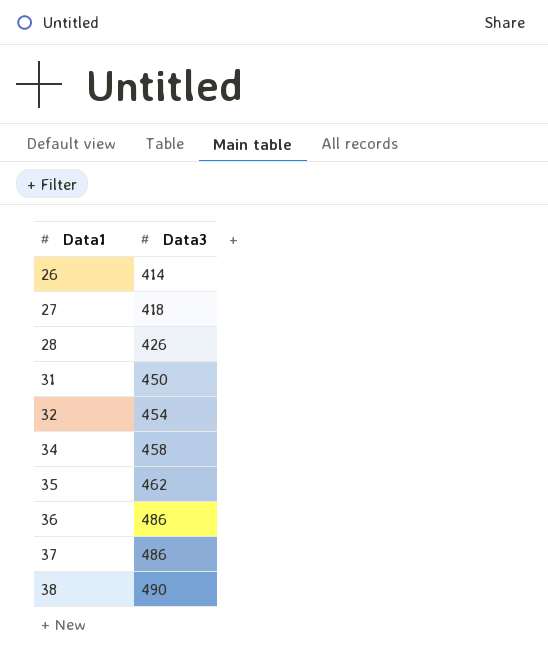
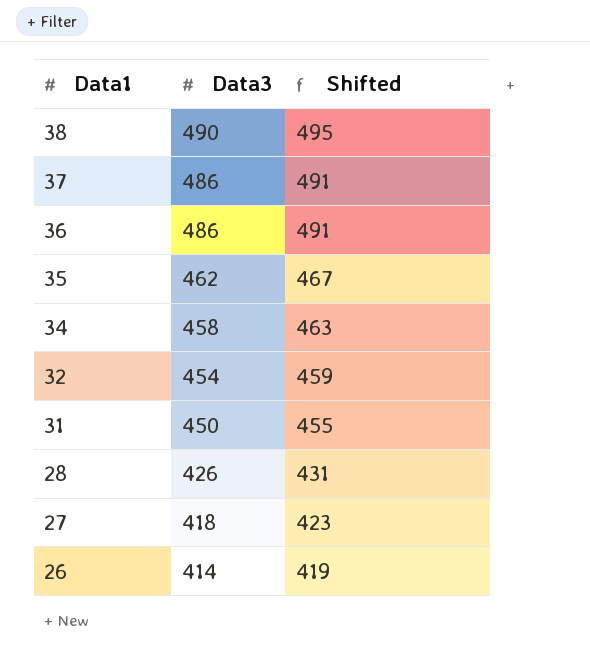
row order: Data1 ascending -> Data1 descending
column Shifted | formula: none -> [Data3] + 5

